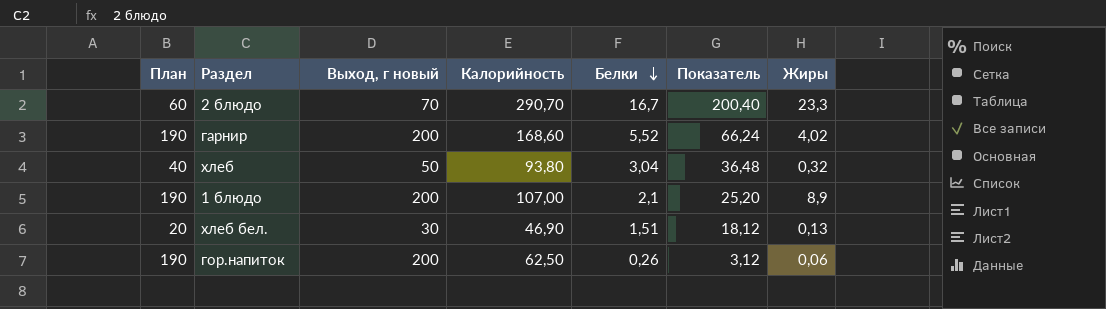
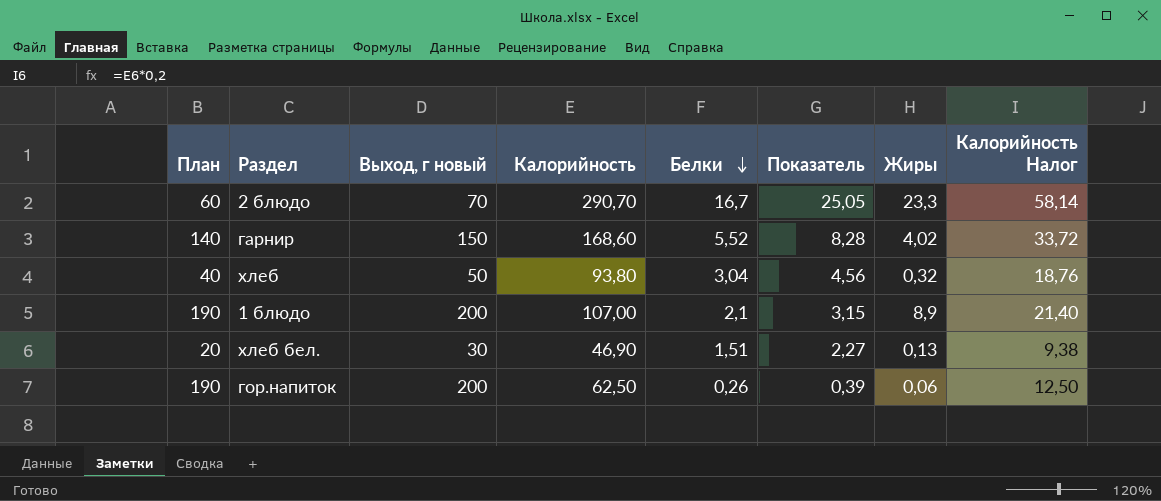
column Показатель | formula: [Белки] * 12 -> [Белки] * 1,5
column Калорийность Налог | formula: none -> [Калорийность] * 0,2
гарнир | План: 190 -> 140
гарнир | Выход, г новый: 200 -> 150

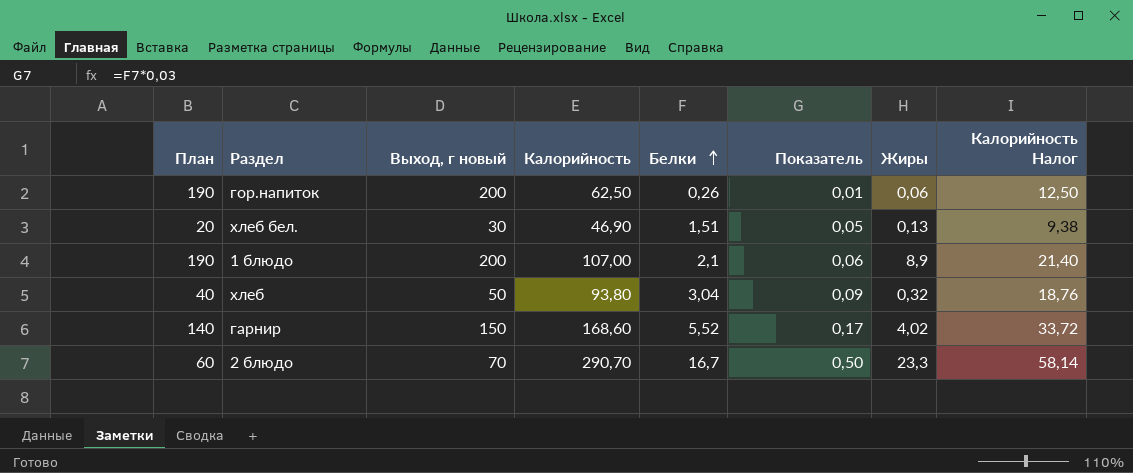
row order: Белки descending -> Белки ascending
column Показатель | formula: [Белки] * 1,5 -> [Белки] * 0,03

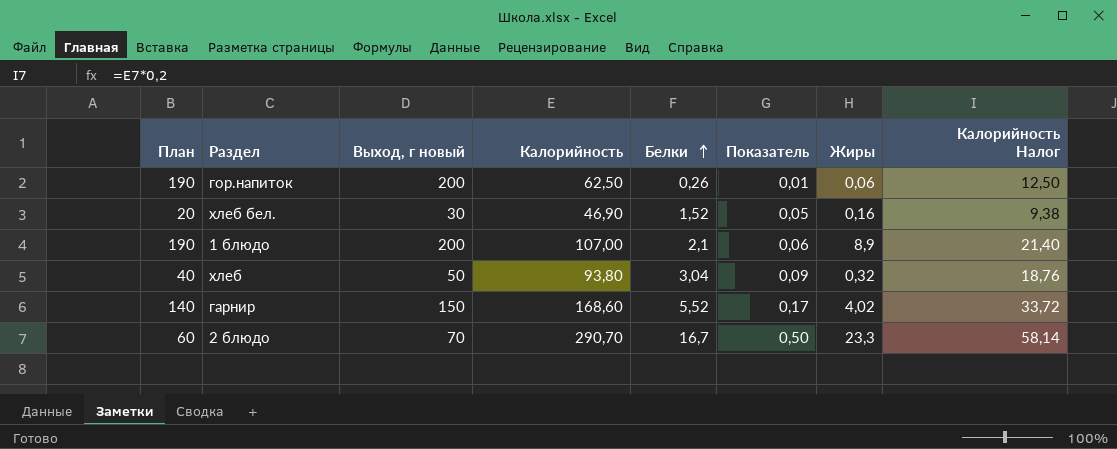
хлеб бел. | Белки: 1,51 -> 1,52
хлеб бел. | Жиры: 0,13 -> 0,16

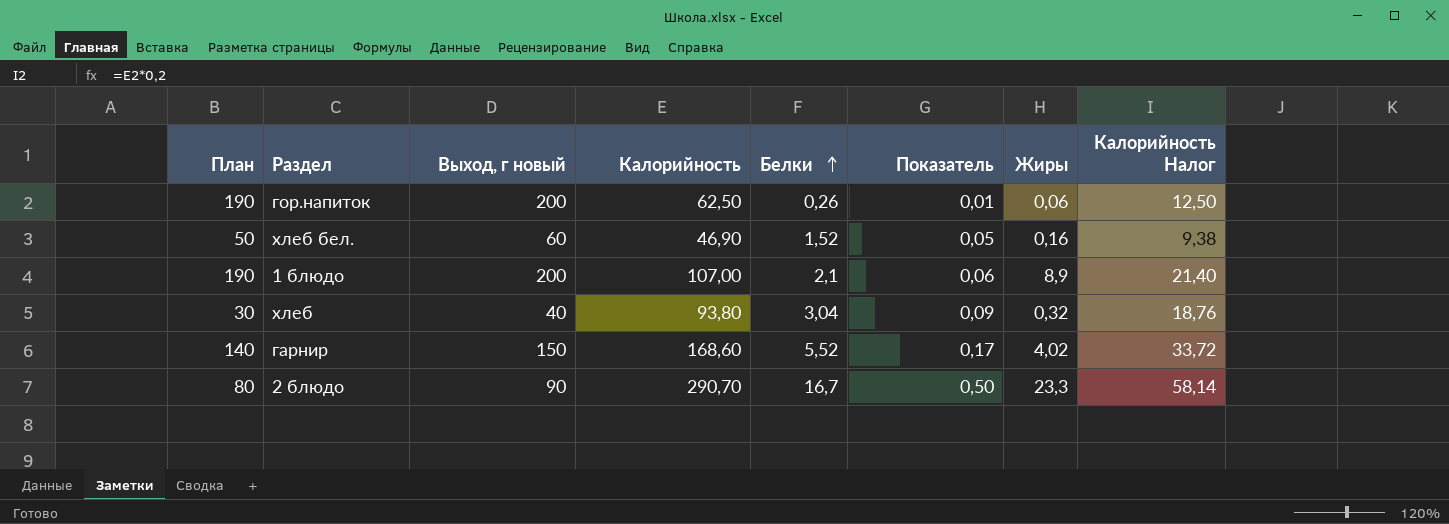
хлеб бел. | План: 20 -> 50
хлеб бел. | Выход, г новый: 30 -> 60
хлеб | План: 40 -> 30
хлеб | Выход, г новый: 50 -> 40
2 блюдо | План: 60 -> 80
2 блюдо | Выход, г новый: 70 -> 90

